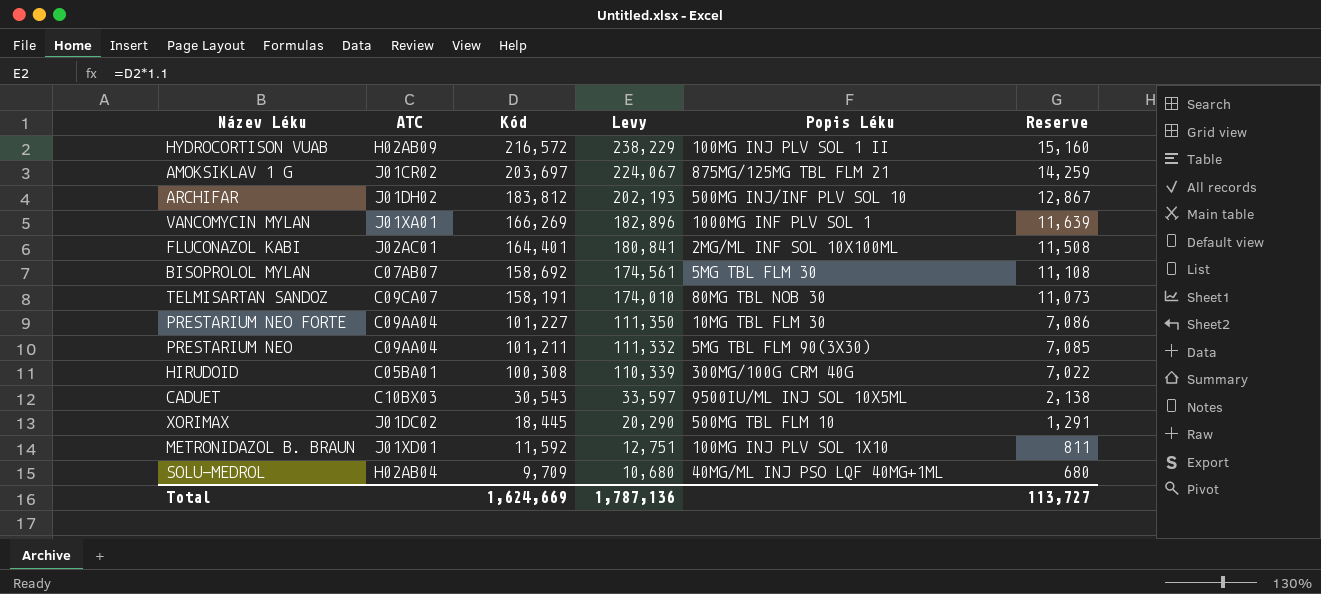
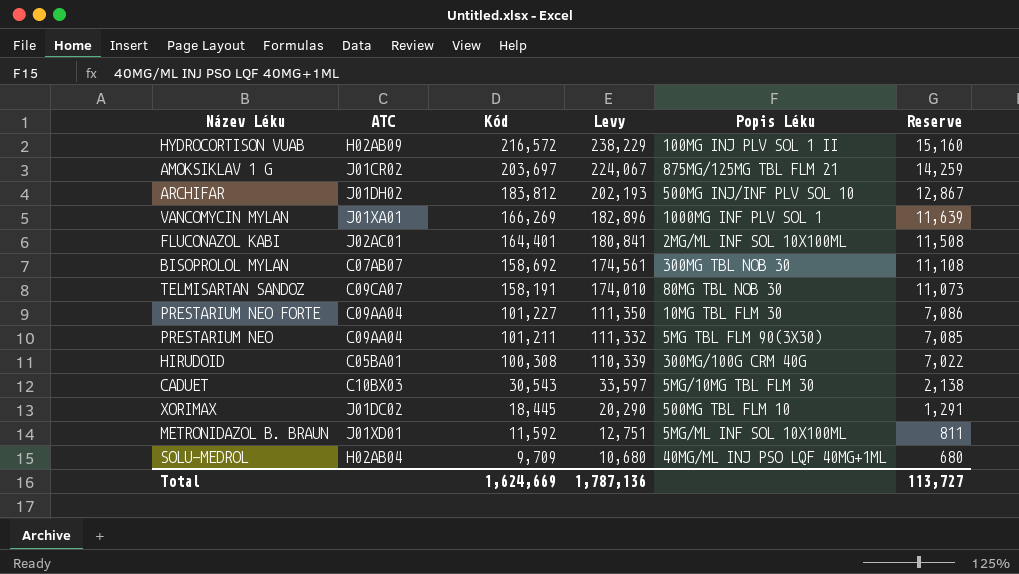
BISOPROLOL MYLAN | Popis Léku: 5MG TBL FLM 30 -> 300MG TBL NOB 30
CADUET | Popis Léku: 9500IU/ML INJ SOL 10X5ML -> 5MG/10MG TBL FLM 30
METRONIDAZOL B. BRAUN | Popis Léku: 100MG INJ PLV SOL 1X10 -> 5MG/ML INF SOL 10X100ML

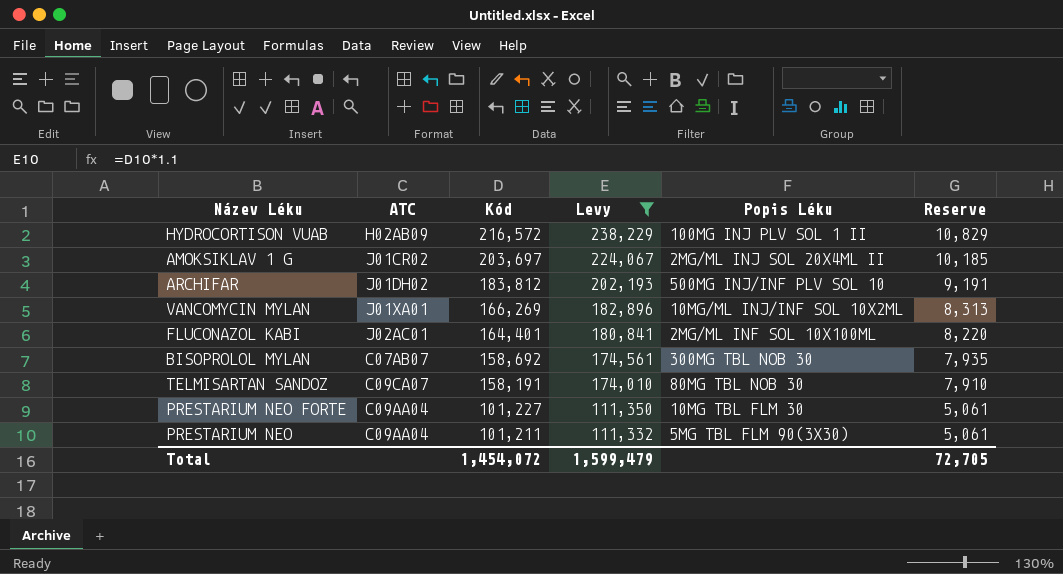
filter: none -> Levy >= 111,332
column Reserve | formula: [Kód] * 0.07 -> [Kód] * 0.05
AMOKSIKLAV 1 G | Popis Léku: 875MG/125MG TBL FLM 21 -> 2MG/ML INJ SOL 20X4ML II
VANCOMYCIN MYLAN | Popis Léku: 1000MG INF PLV SOL 1 -> 10MG/ML INJ/INF SOL 10X2ML
Total | Kód: 1,624,669 -> 1,454,072
Total | Levy: 1,787,136 -> 1,599,479
Total | Reserve: 113,727 -> 72,705

